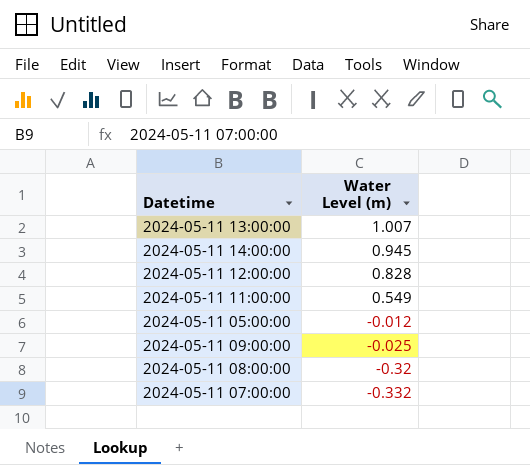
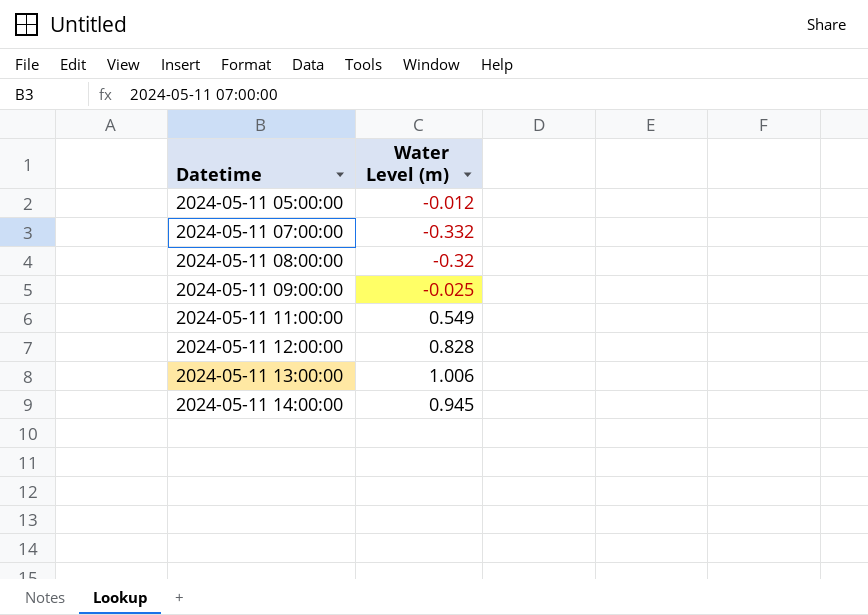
row order: Water Level (m) descending -> Datetime ascending
2024-05-11 13:00:00 | Water Level (m): 1.007 -> 1.006

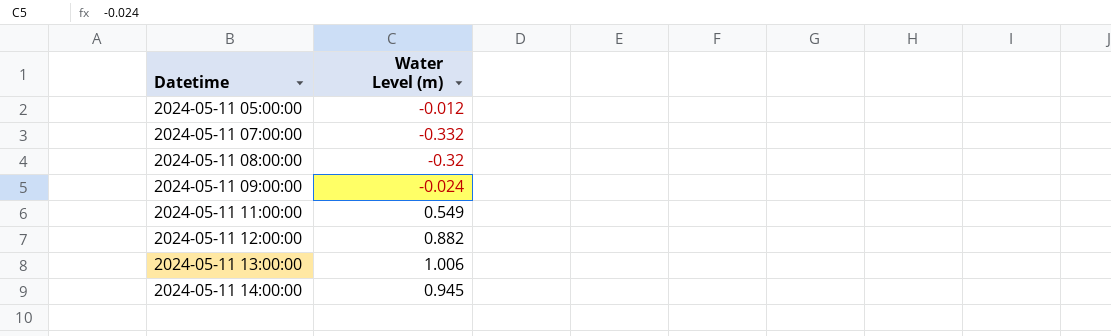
2024-05-11 09:00:00 | Water Level (m): -0.025 -> -0.024
2024-05-11 12:00:00 | Water Level (m): 0.828 -> 0.882

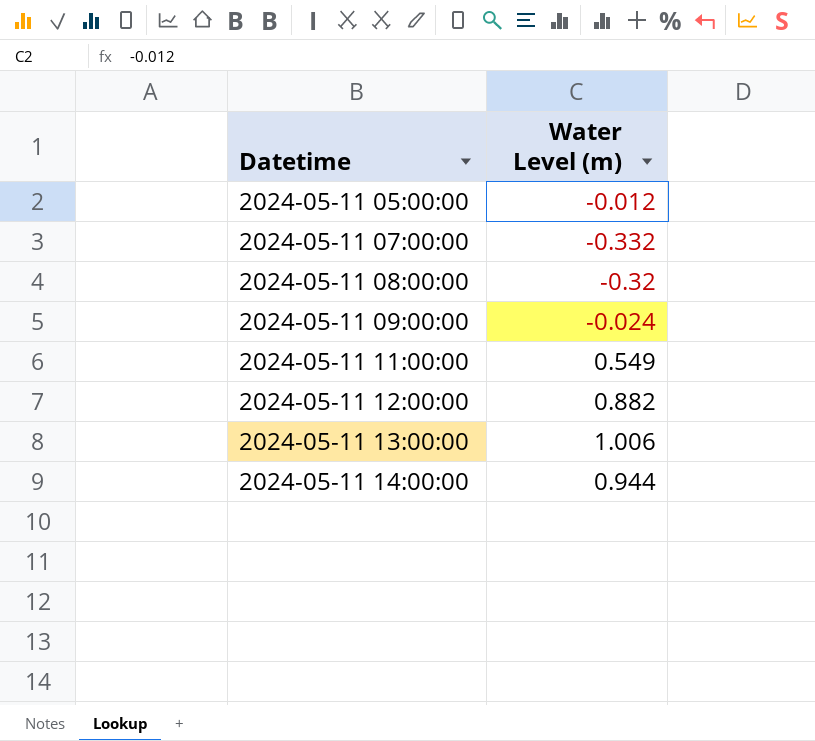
2024-05-11 14:00:00 | Water Level (m): 0.945 -> 0.944

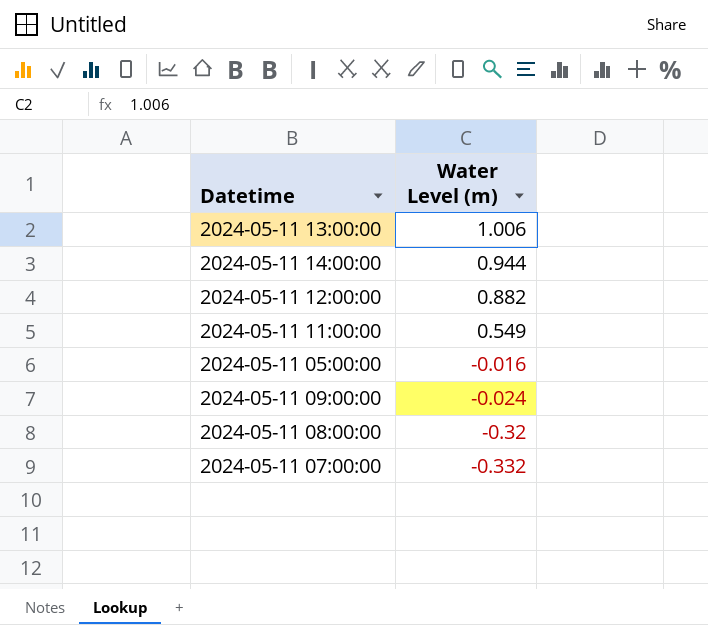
row order: Datetime ascending -> Water Level (m) descending
2024-05-11 05:00:00 | Water Level (m): -0.012 -> -0.016

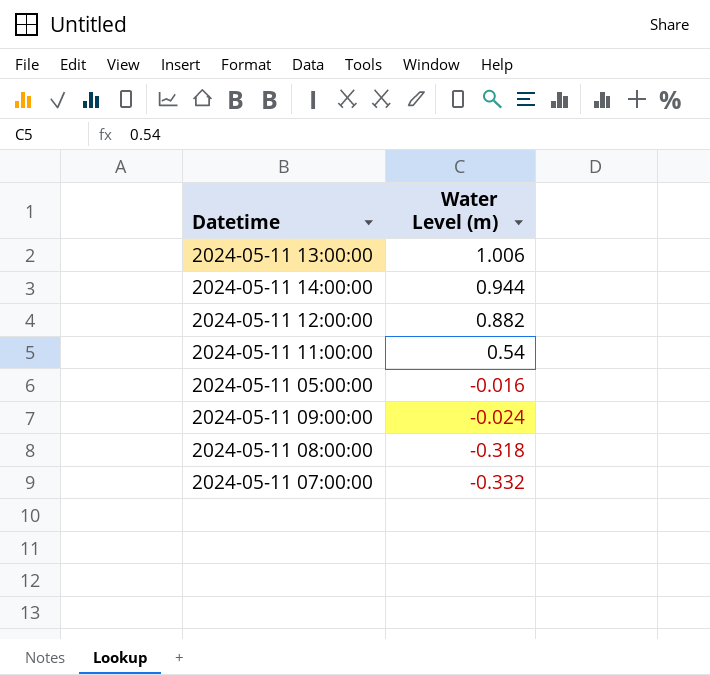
2024-05-11 11:00:00 | Water Level (m): 0.549 -> 0.54
2024-05-11 08:00:00 | Water Level (m): -0.32 -> -0.318

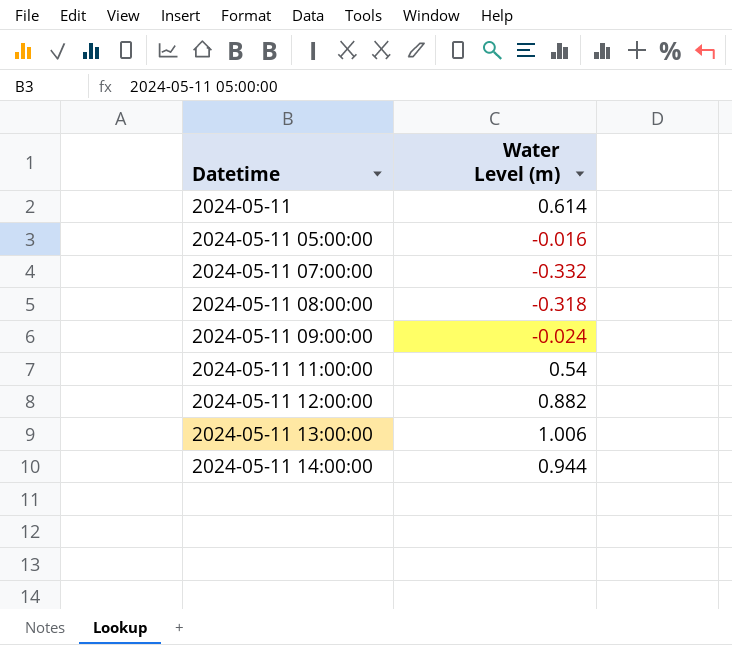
row order: Water Level (m) descending -> Datetime ascending
row 2024-05-11: none -> 0.614

